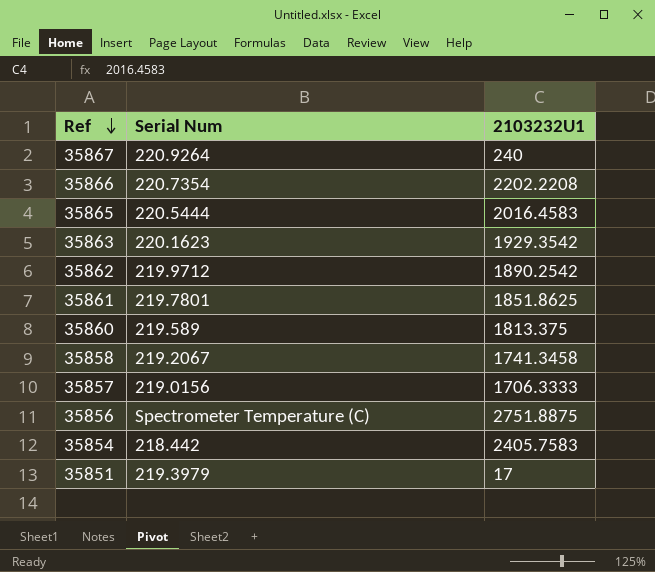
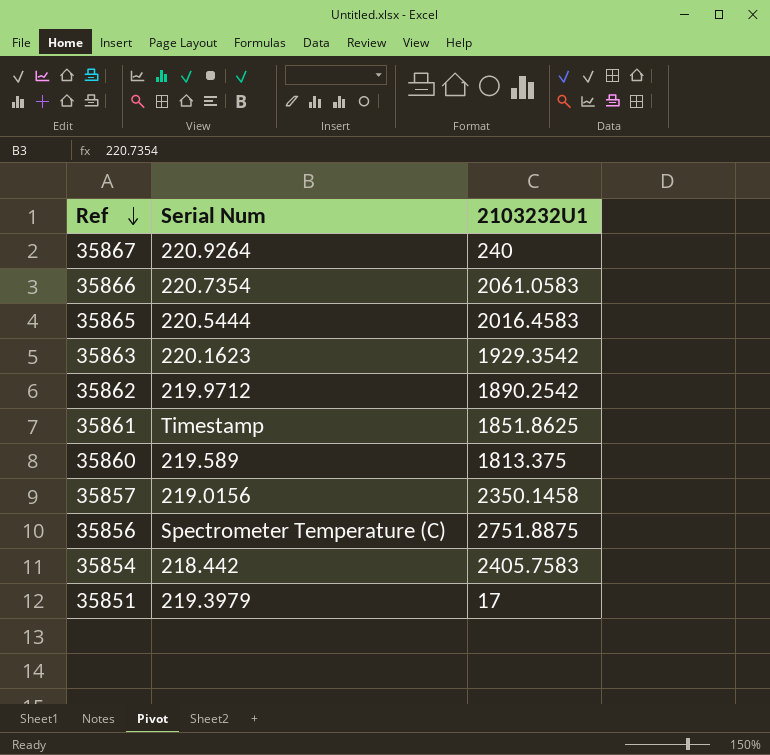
row 35858: 219.2067 | 1741.3458 -> none
35866 | 2103232U1: 2202.2208 -> 2061.0583
35861 | Serial Num: 219.7801 -> Timestamp
35857 | 2103232U1: 1706.3333 -> 2350.1458

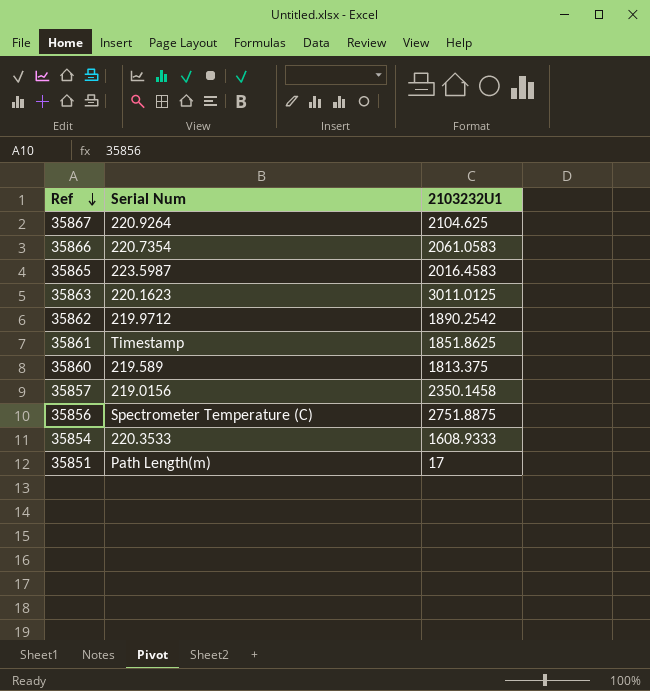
35867 | 2103232U1: 240 -> 2104.625
35865 | Serial Num: 220.5444 -> 223.5987
35863 | 2103232U1: 1929.3542 -> 3011.0125
35854 | Serial Num: 218.442 -> 220.3533
35854 | 2103232U1: 2405.7583 -> 1608.9333
35851 | Serial Num: 219.3979 -> Path Length(m)

